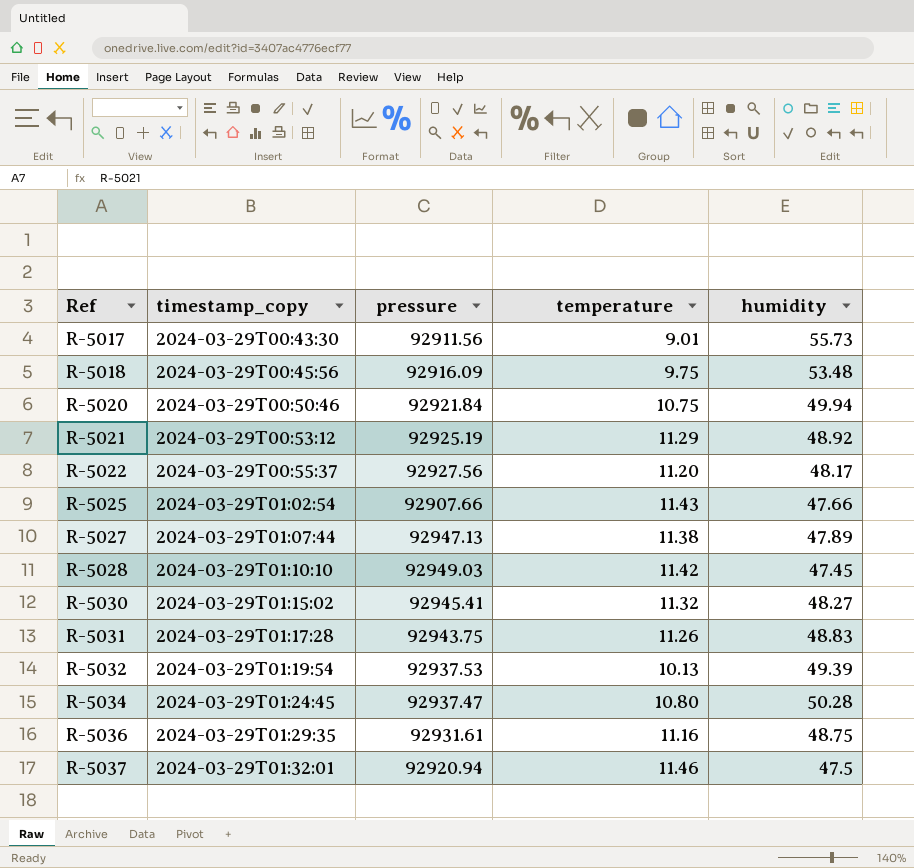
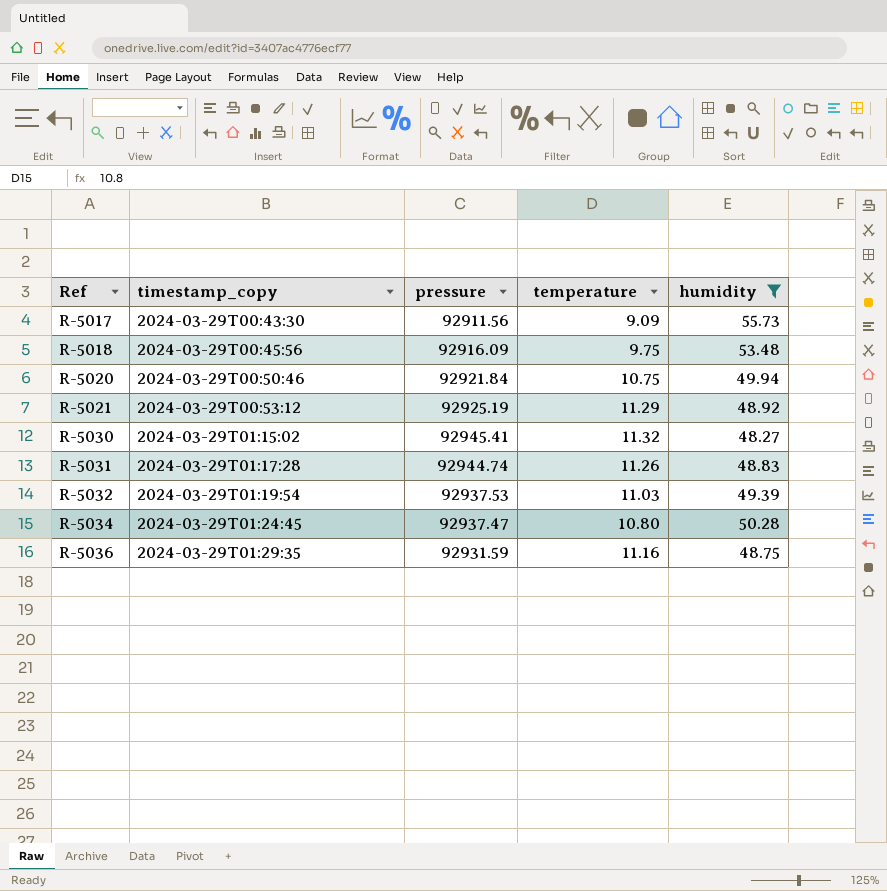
filter: none -> humidity >= 48.27
R-5017 | temperature: 9.01 -> 9.09
R-5031 | pressure: 92943.75 -> 92944.74
R-5032 | temperature: 10.13 -> 11.03
R-5036 | pressure: 92931.61 -> 92931.59

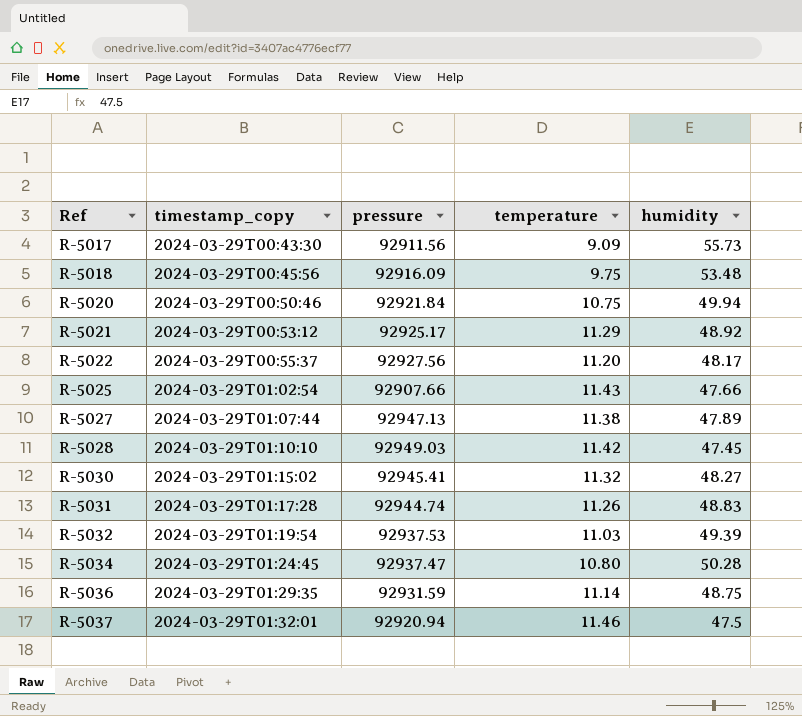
filter: humidity >= 48.27 -> none
R-5021 | pressure: 92925.19 -> 92925.17
R-5036 | temperature: 11.16 -> 11.14

